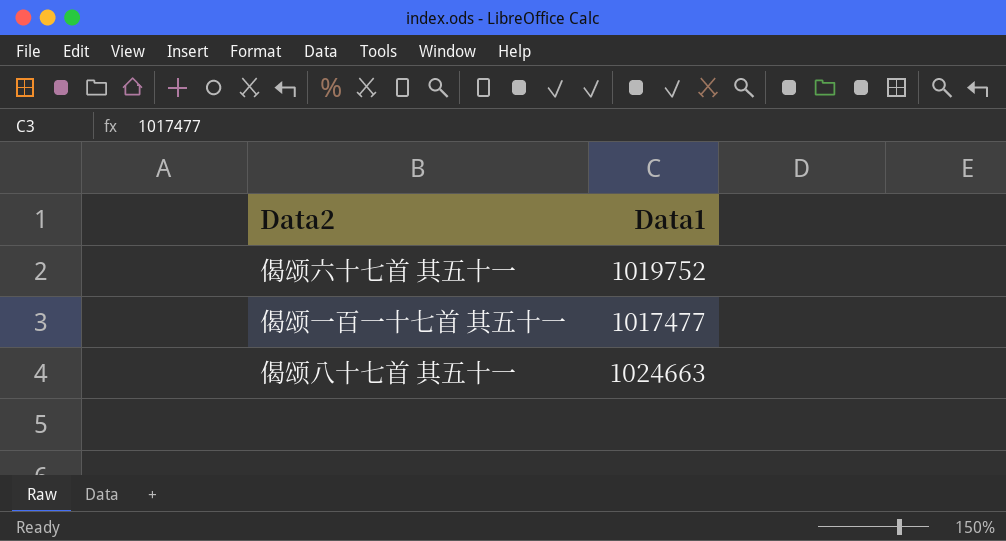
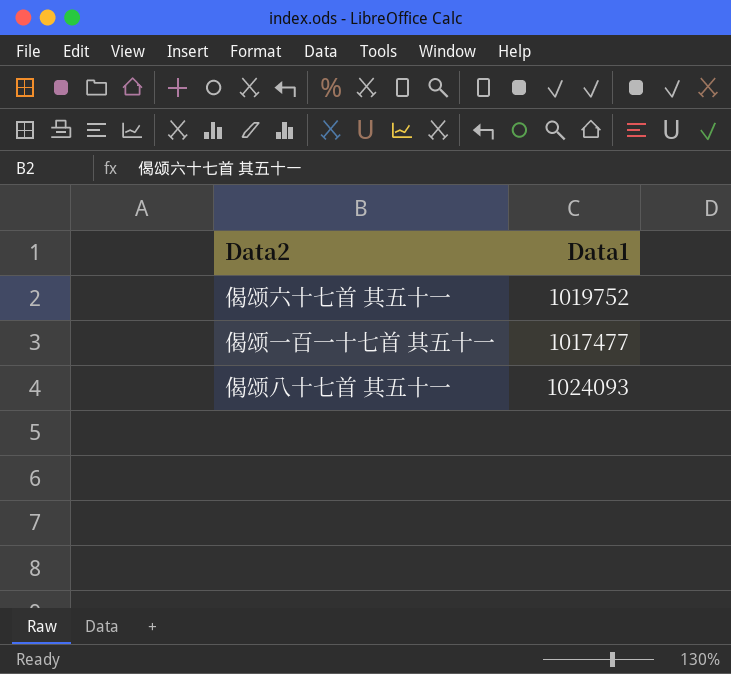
偈颂八十七首 其五十一 | Data1: 1024663 -> 1024093

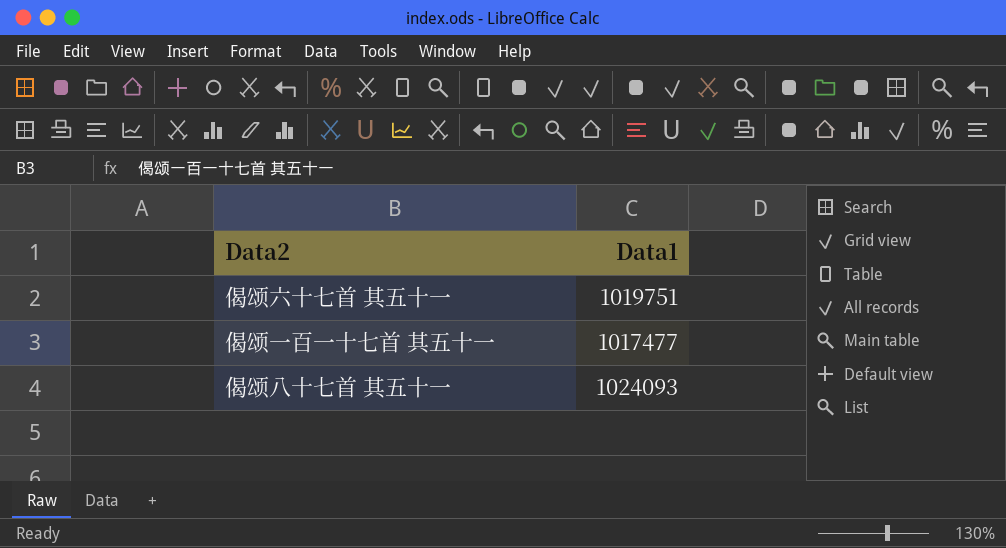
偈颂六十七首 其五十一 | Data1: 1019752 -> 1019751

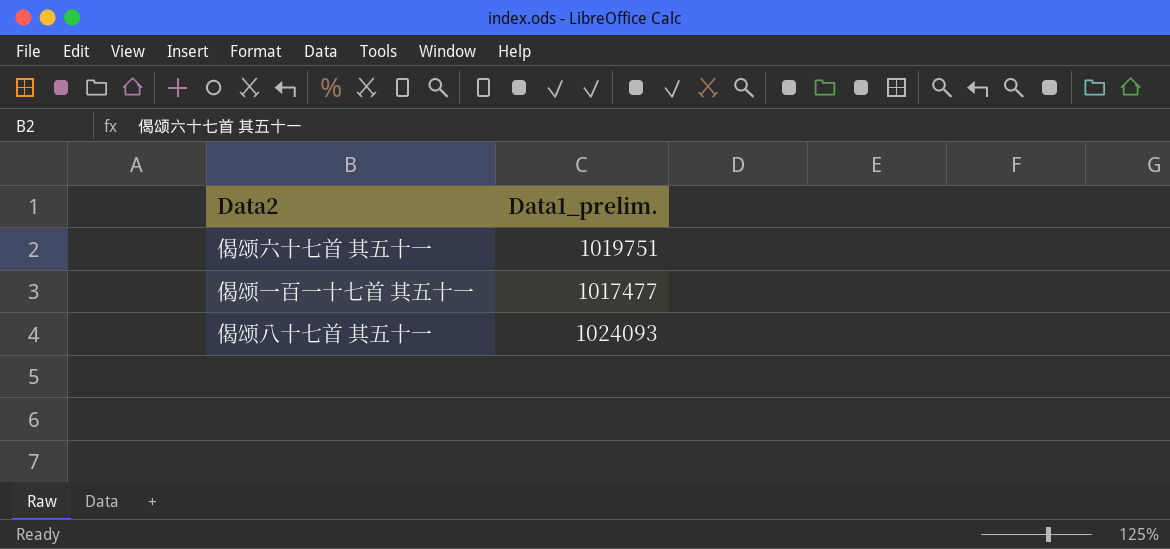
column name: Data1 -> Data1_prelim.

